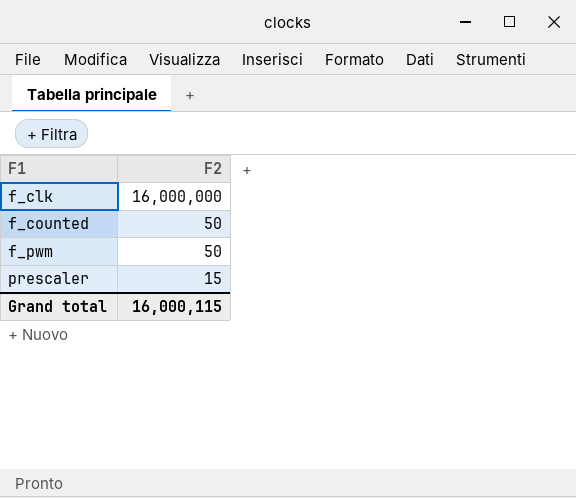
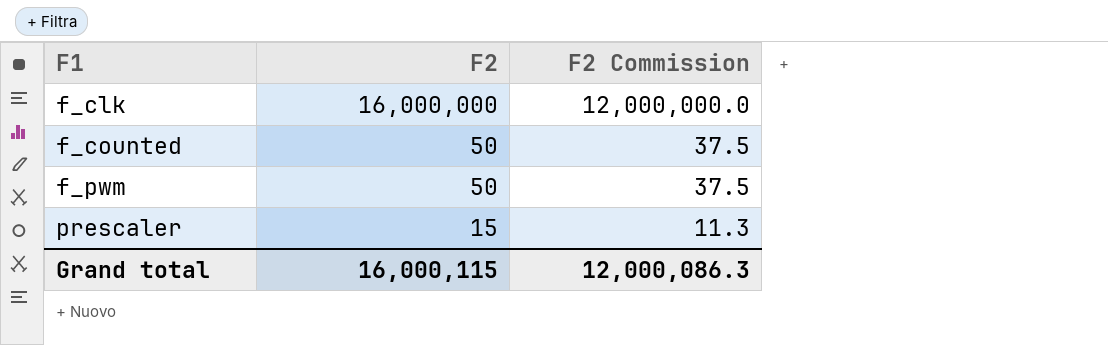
column F2 Commission | formula: none -> [F2] * 0.75

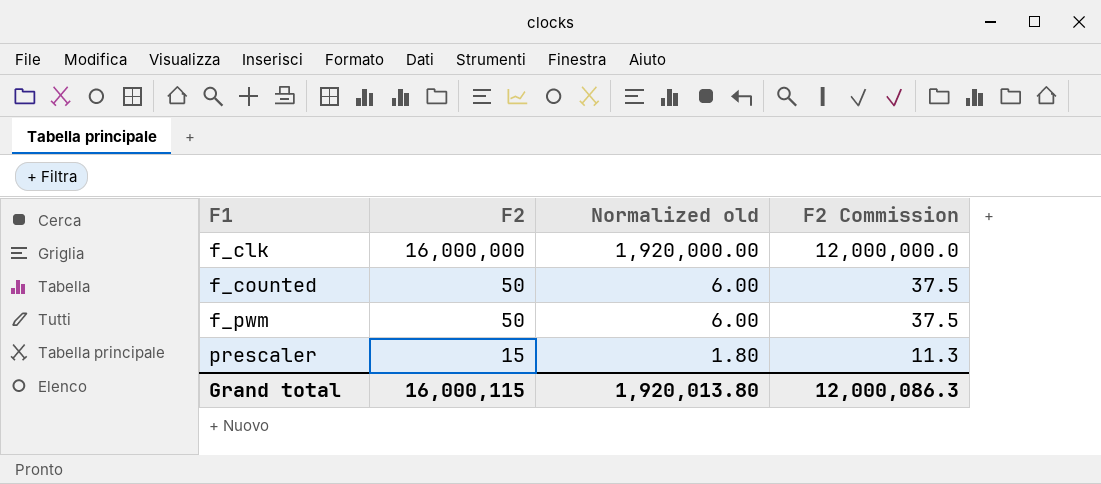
column Normalized old | formula: none -> [F2] * 0.12

